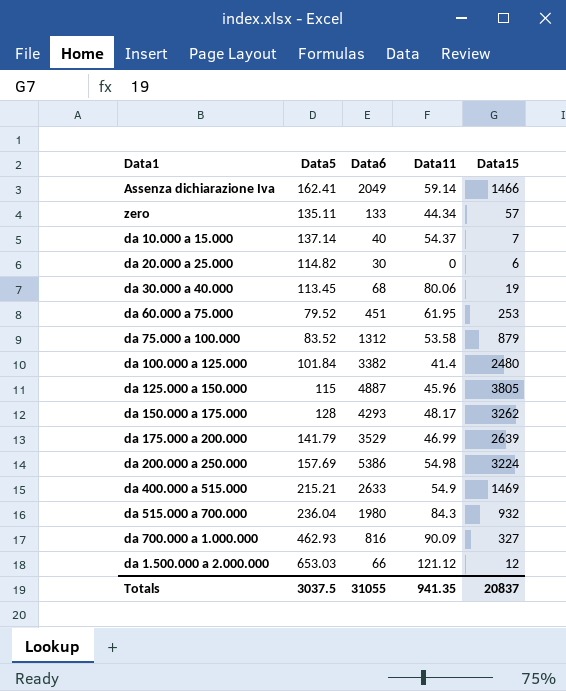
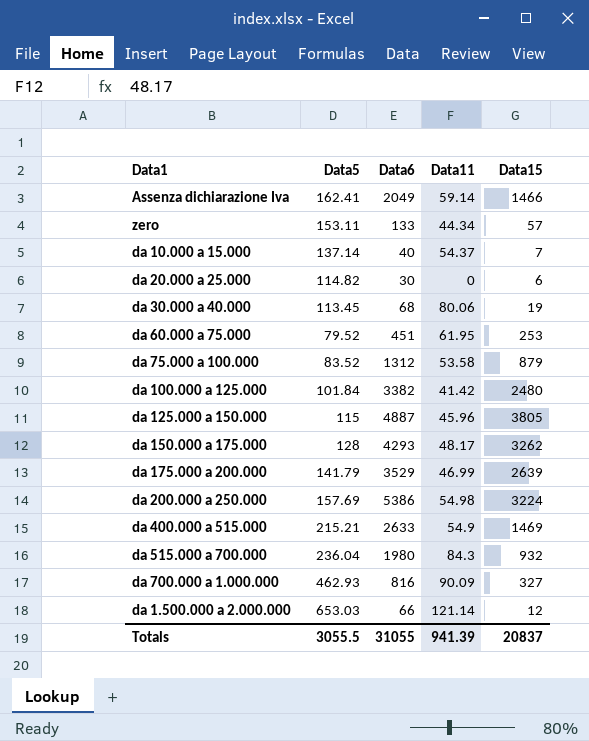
zero | Data5: 135.11 -> 153.11
da 100.000 a 125.000 | Data11: 41.4 -> 41.42
da 1.500.000 a 2.000.000 | Data11: 121.12 -> 121.14
Totals | Data5: 3037.5 -> 3055.5
Totals | Data11: 941.35 -> 941.39

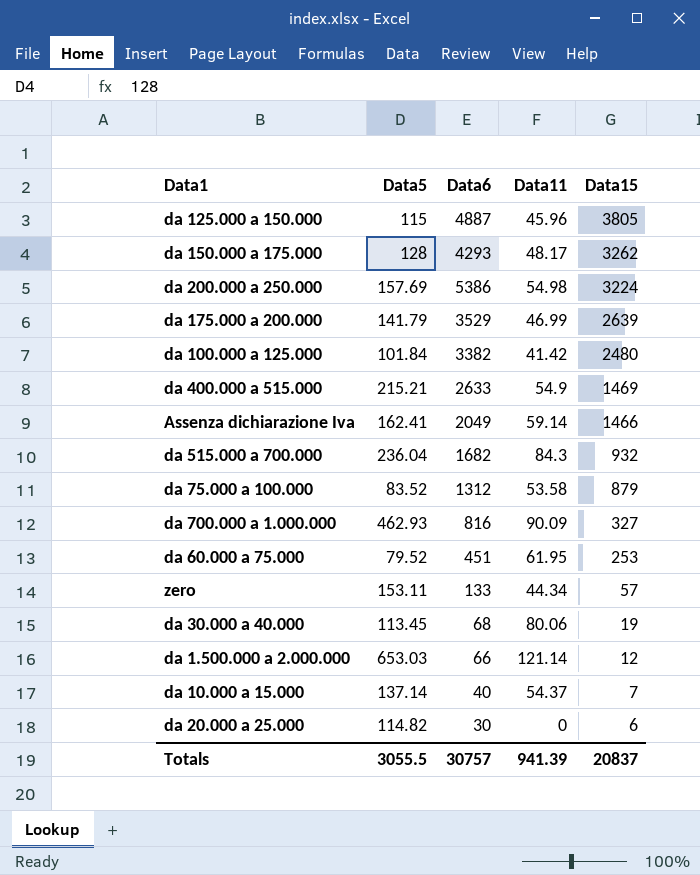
row order: none -> Data15 descending
da 515.000 a 700.000 | Data6: 1980 -> 1682
Totals | Data6: 31055 -> 30757

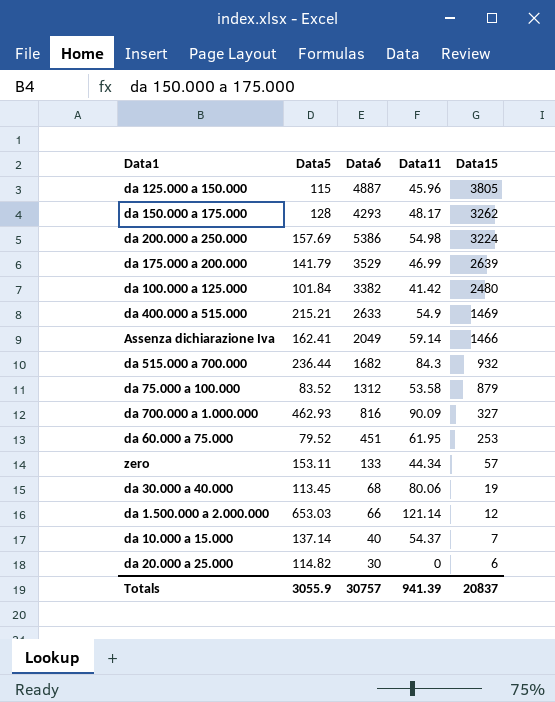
da 515.000 a 700.000 | Data5: 236.04 -> 236.44
Totals | Data5: 3055.5 -> 3055.9

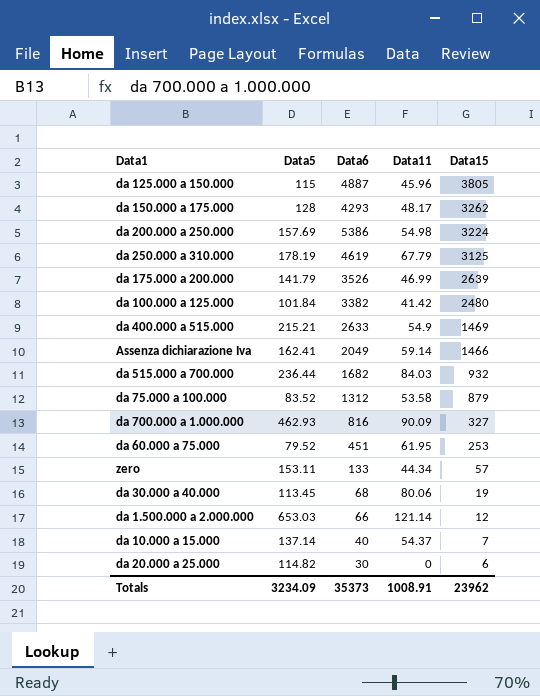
row da 250.000 a 310.000: none -> 178.19 | 4619 | 67.79 | 3125
da 175.000 a 200.000 | Data6: 3529 -> 3526
da 515.000 a 700.000 | Data11: 84.3 -> 84.03
Totals | Data5: 3055.9 -> 3234.09
Totals | Data6: 30757 -> 35373
Totals | Data11: 941.39 -> 1008.91
Totals | Data15: 20837 -> 23962

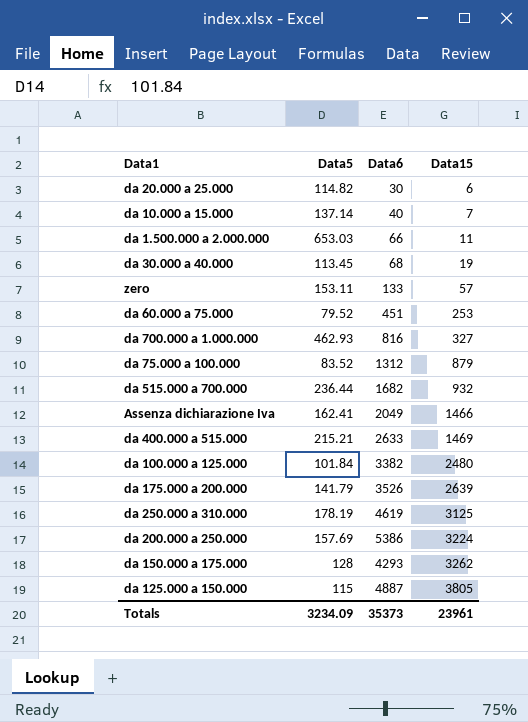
row order: Data15 descending -> Data15 ascending
column Data11 | position: 4 -> none
da 1.500.000 a 2.000.000 | Data15: 12 -> 11
Totals | Data15: 23962 -> 23961

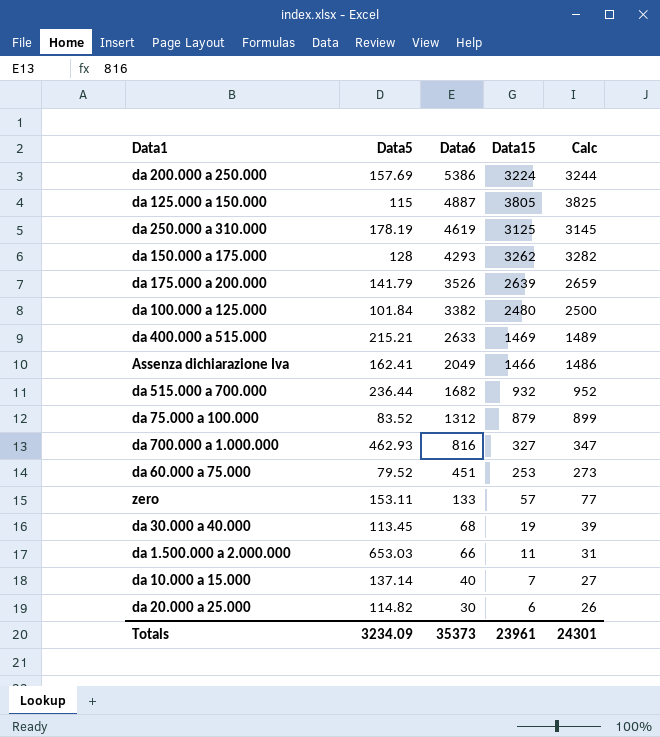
row order: Data15 ascending -> Data6 descending
column Calc | formula: none -> [Data15] + 20

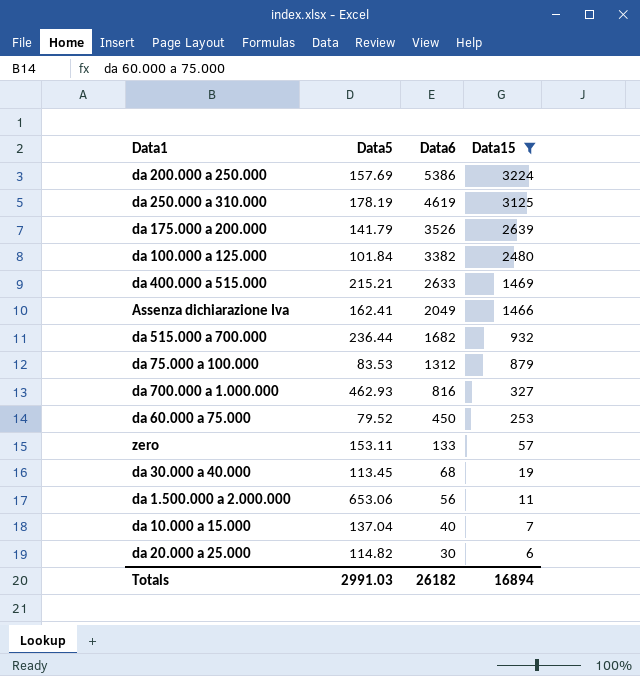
filter: none -> Data15 <= 3224
column Calc | formula: [Data15] + 20 -> none
da 75.000 a 100.000 | Data5: 83.52 -> 83.53
da 60.000 a 75.000 | Data6: 451 -> 450
da 1.500.000 a 2.000.000 | Data5: 653.03 -> 653.06
da 1.500.000 a 2.000.000 | Data6: 66 -> 56
da 10.000 a 15.000 | Data5: 137.14 -> 137.04
Totals | Data5: 3234.09 -> 2991.03
Totals | Data6: 35373 -> 26182
Totals | Data15: 23961 -> 16894

